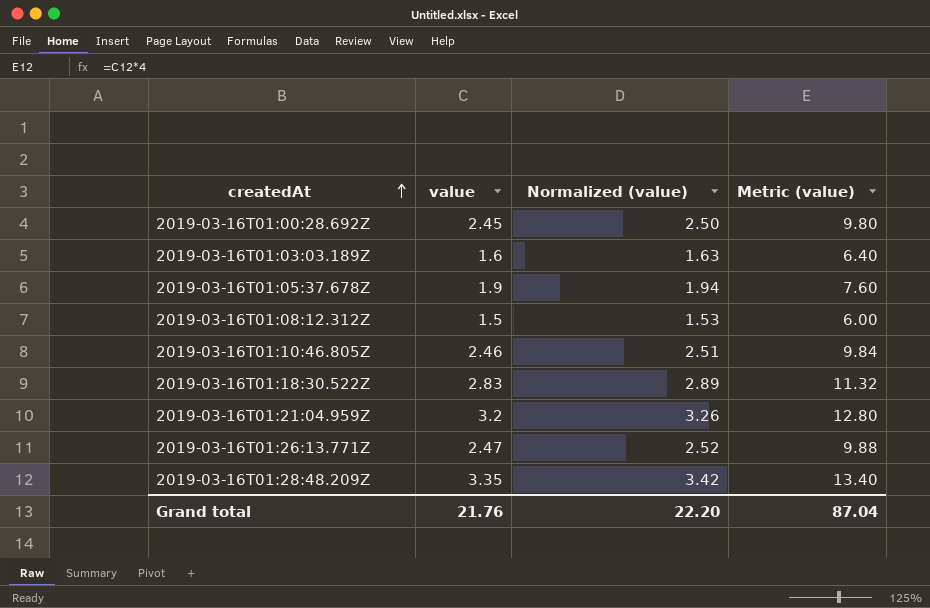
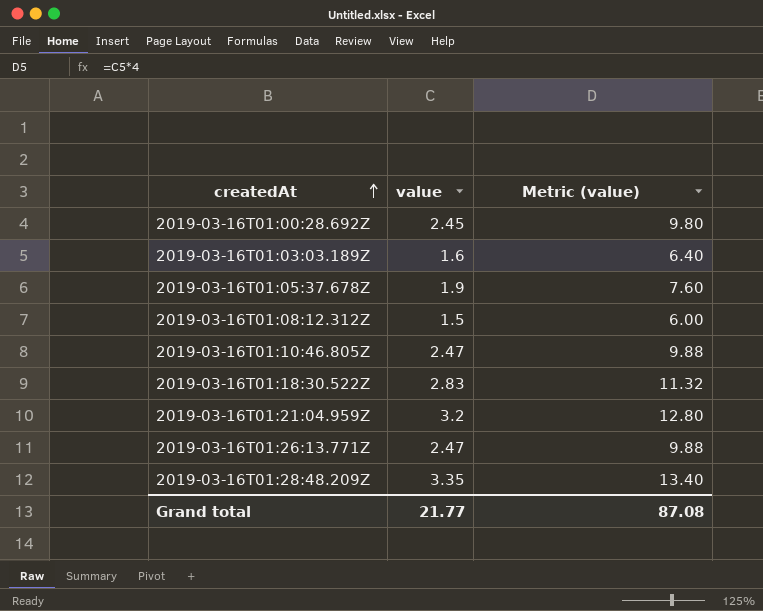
column Normalized (value) | formula: [value] * 1.02 -> none
2019-03-16T01:10:46.805Z | value: 2.46 -> 2.47
2019-03-16T01:10:46.805Z | Metric (value): 9.84 -> 9.88
Grand total | value: 21.76 -> 21.77
Grand total | Metric (value): 87.04 -> 87.08

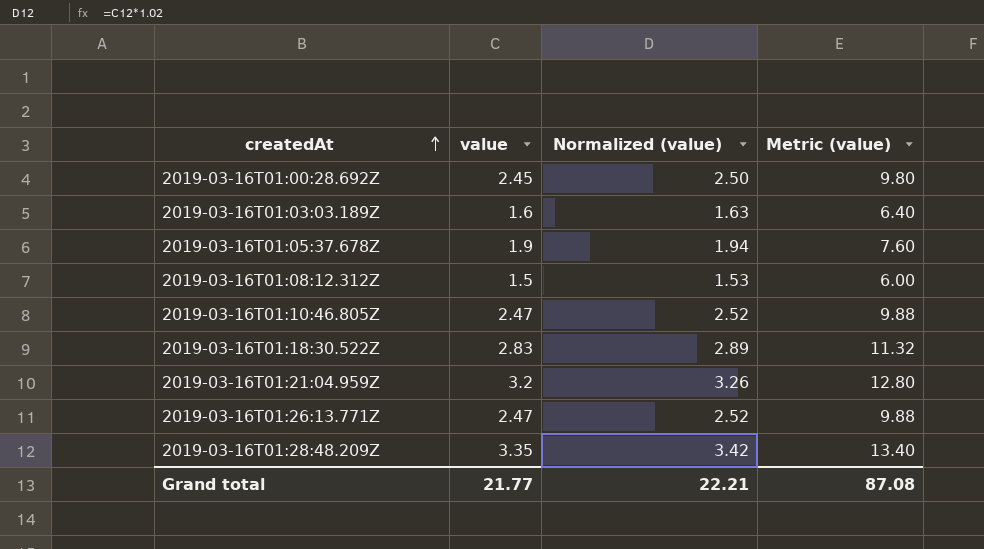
column Normalized (value) | formula: none -> [value] * 1.02

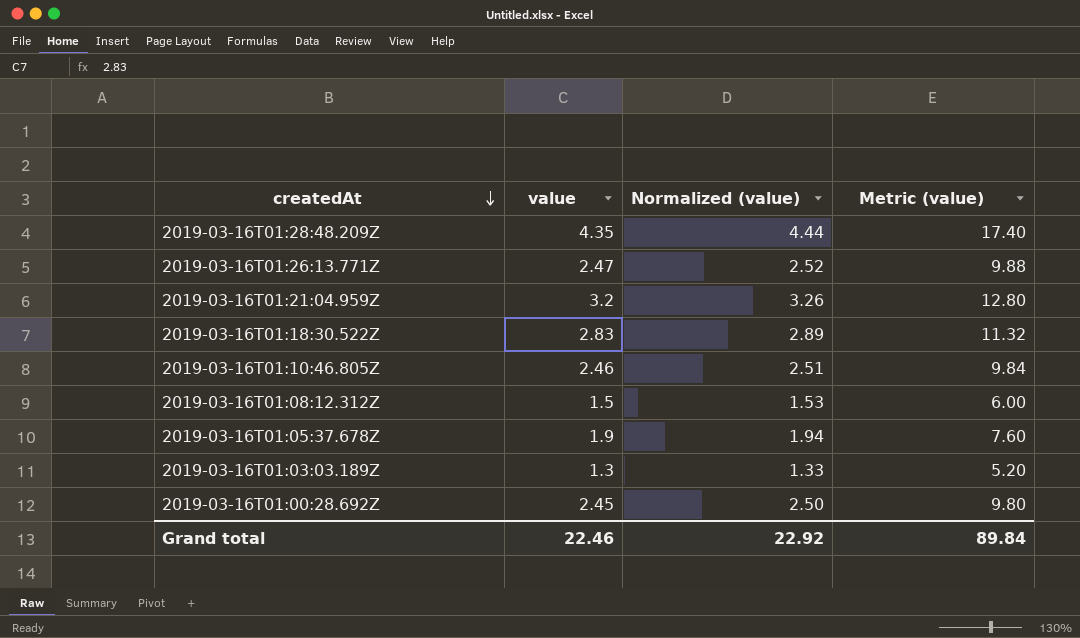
row order: createdAt ascending -> createdAt descending
2019-03-16T01:28:48.209Z | value: 3.35 -> 4.35
2019-03-16T01:28:48.209Z | Normalized (value): 3.42 -> 4.44
2019-03-16T01:28:48.209Z | Metric (value): 13.40 -> 17.40
2019-03-16T01:10:46.805Z | value: 2.47 -> 2.46
2019-03-16T01:10:46.805Z | Normalized (value): 2.52 -> 2.51
2019-03-16T01:10:46.805Z | Metric (value): 9.88 -> 9.84
2019-03-16T01:03:03.189Z | value: 1.6 -> 1.3
2019-03-16T01:03:03.189Z | Normalized (value): 1.63 -> 1.33
2019-03-16T01:03:03.189Z | Metric (value): 6.40 -> 5.20
Grand total | value: 21.77 -> 22.46
Grand total | Normalized (value): 22.21 -> 22.92
Grand total | Metric (value): 87.08 -> 89.84

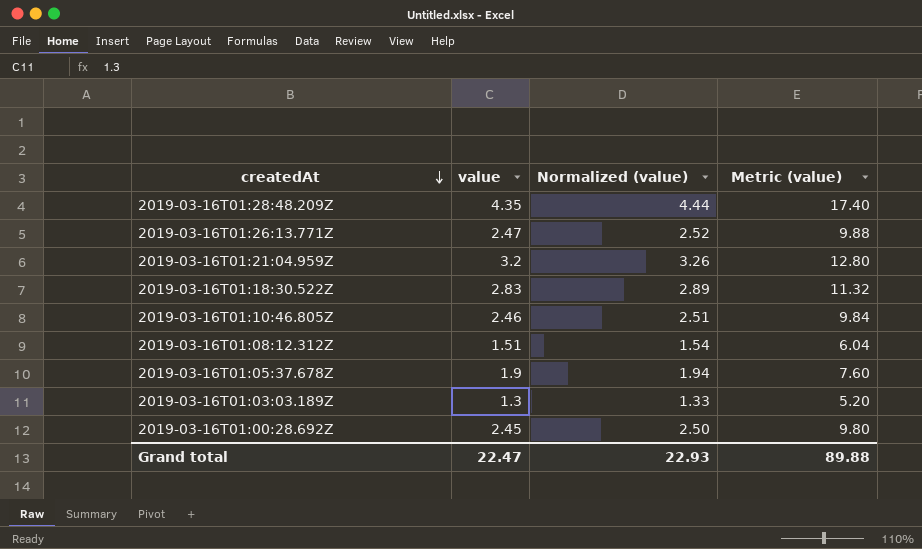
2019-03-16T01:08:12.312Z | value: 1.5 -> 1.51
2019-03-16T01:08:12.312Z | Normalized (value): 1.53 -> 1.54
2019-03-16T01:08:12.312Z | Metric (value): 6.00 -> 6.04
Grand total | value: 22.46 -> 22.47
Grand total | Normalized (value): 22.92 -> 22.93
Grand total | Metric (value): 89.84 -> 89.88

